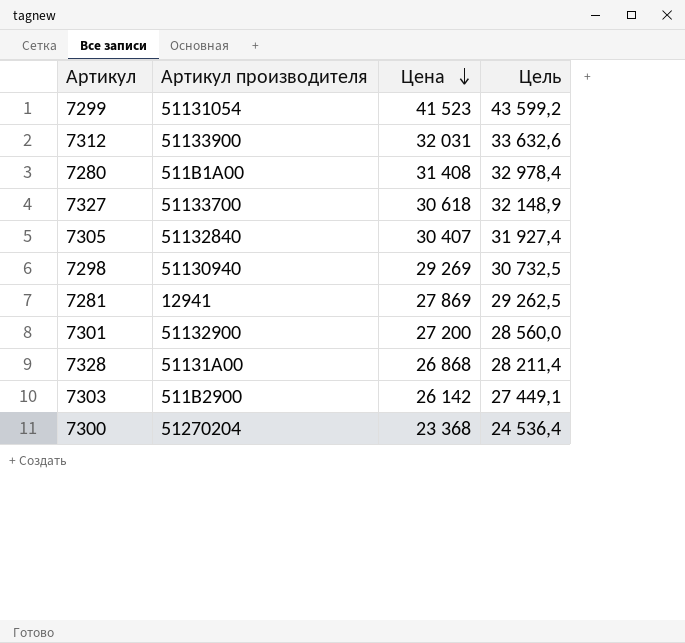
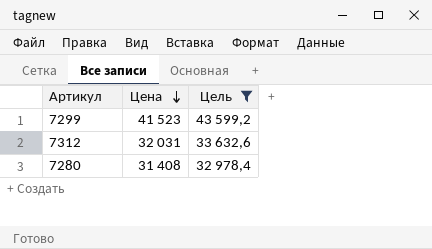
filter: none -> Цель >= 32 978,4
column Артикул производителя | position: 2 -> none

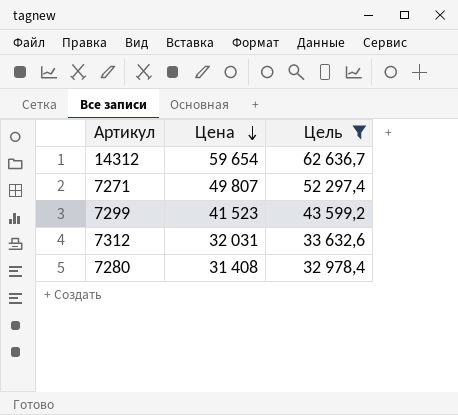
row 14312: none -> 59 654 | 62 636,7
row 7271: none -> 49 807 | 52 297,4

